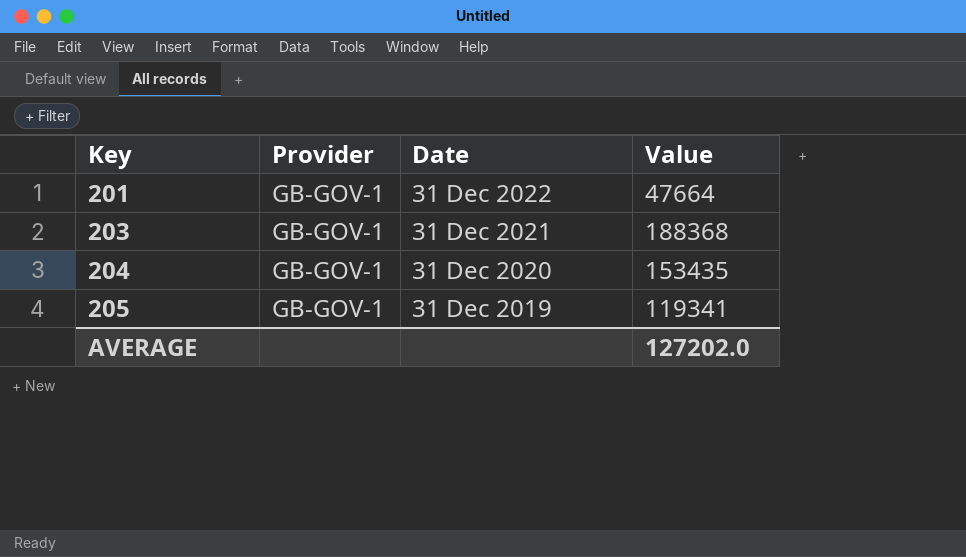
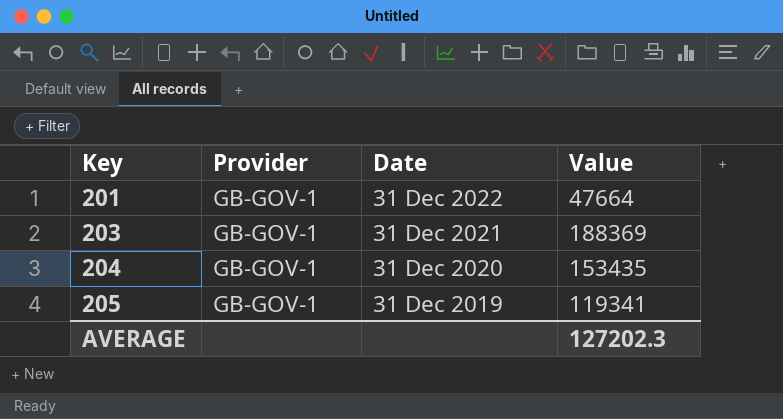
203 | Value: 188368 -> 188369
AVERAGE | Value: 127202.0 -> 127202.3

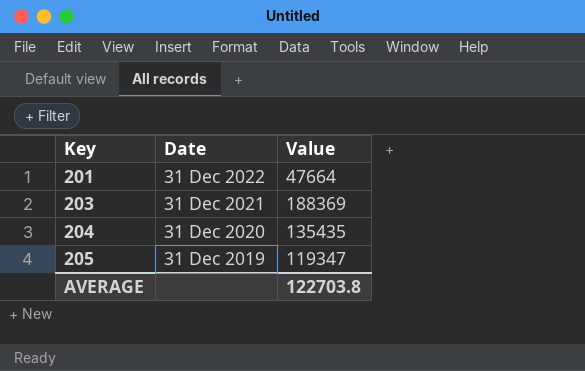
column Provider | position: 2 -> none
204 | Value: 153435 -> 135435
205 | Value: 119341 -> 119347
AVERAGE | Value: 127202.3 -> 122703.8

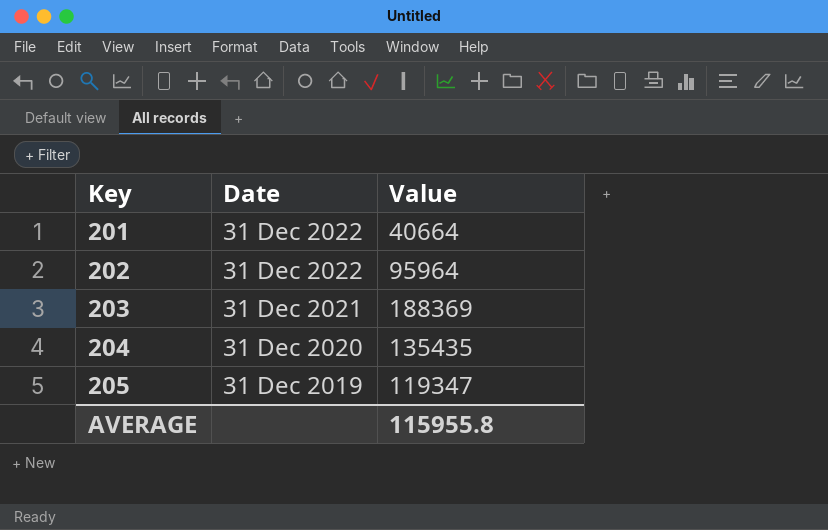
201 | Value: 47664 -> 40664
row 202: none -> 31 Dec 2022 | 95964
AVERAGE | Value: 122703.8 -> 115955.8

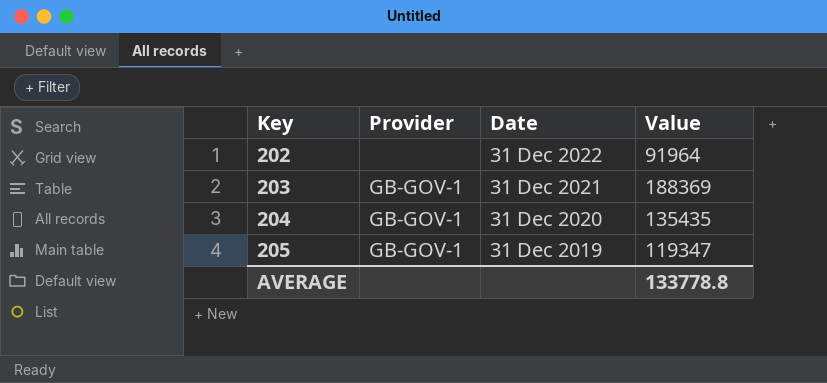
column Provider | position: none -> 2
row 201: 31 Dec 2022 | 40664 -> none
202 | Value: 95964 -> 91964
AVERAGE | Value: 115955.8 -> 133778.8

